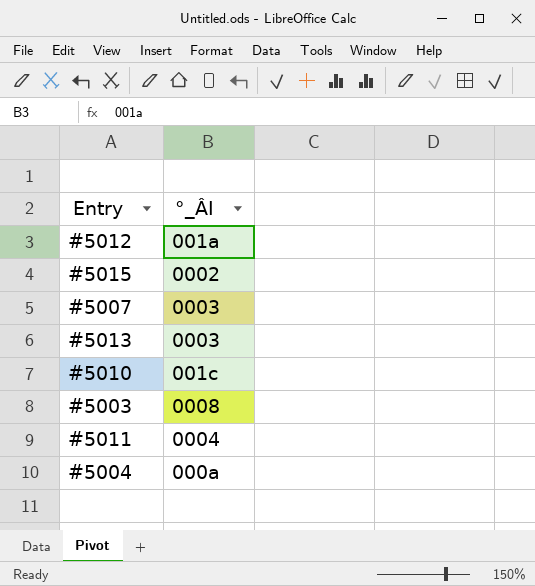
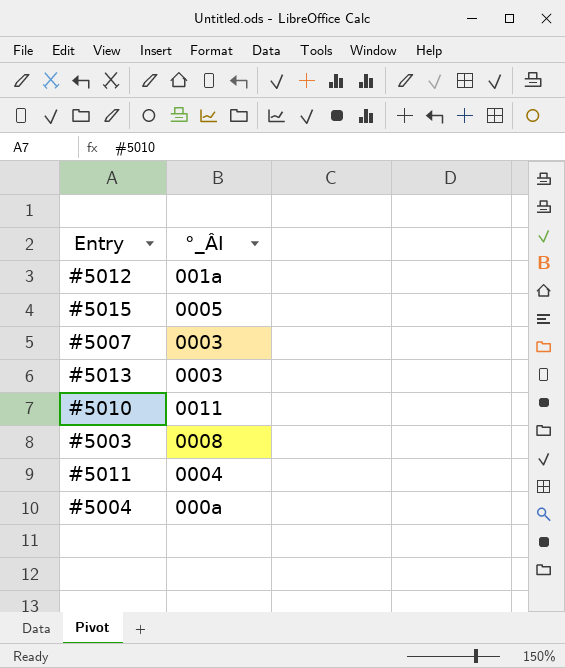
#5015 | °_ÂI: 0002 -> 0005
#5010 | °_ÂI: 001c -> 0011

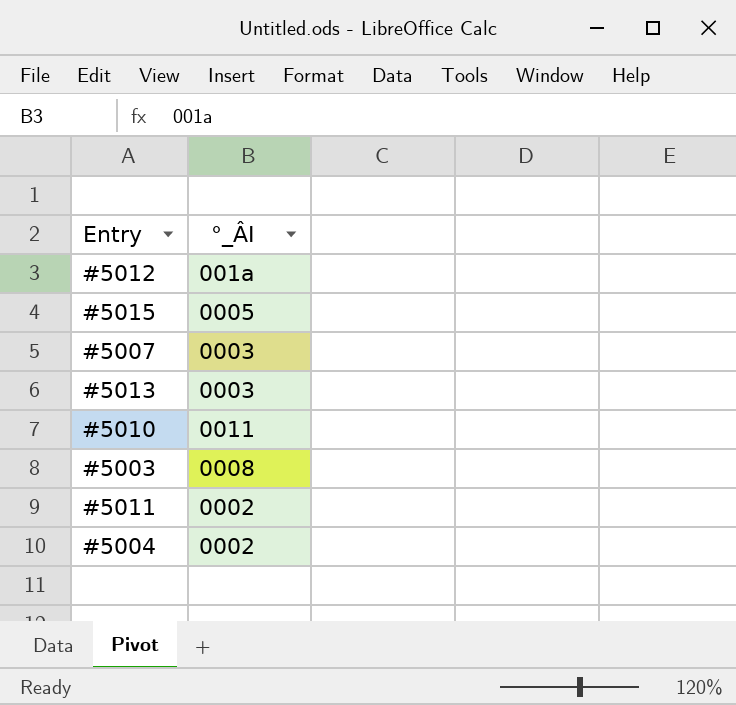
#5011 | °_ÂI: 0004 -> 0002
#5004 | °_ÂI: 000a -> 0002

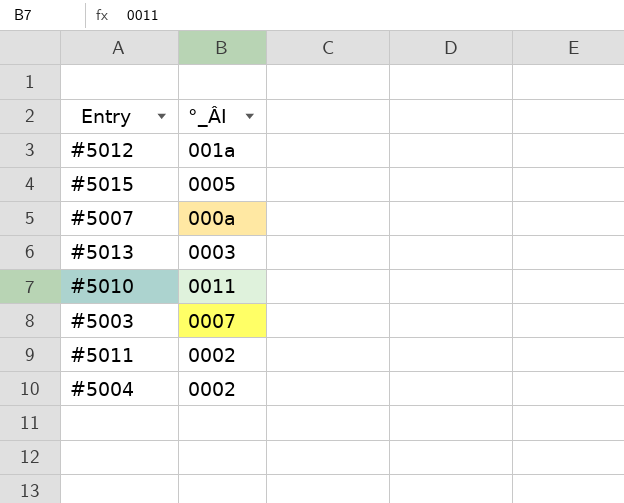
#5007 | °_ÂI: 0003 -> 000a
#5003 | °_ÂI: 0008 -> 0007

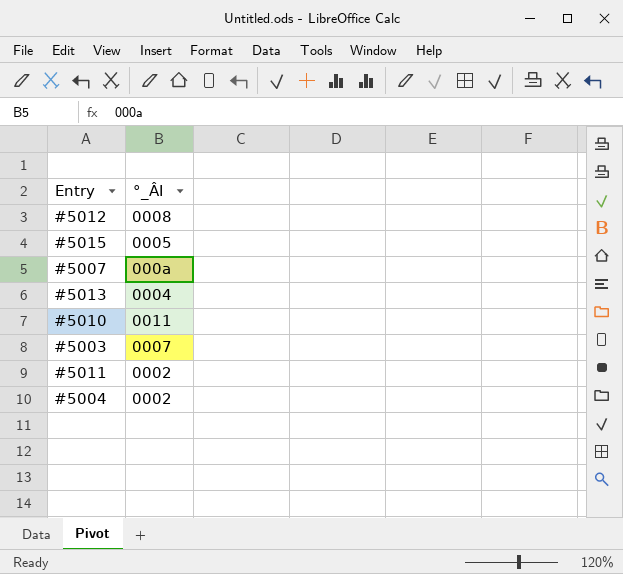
#5012 | °_ÂI: 001a -> 0008
#5013 | °_ÂI: 0003 -> 0004

